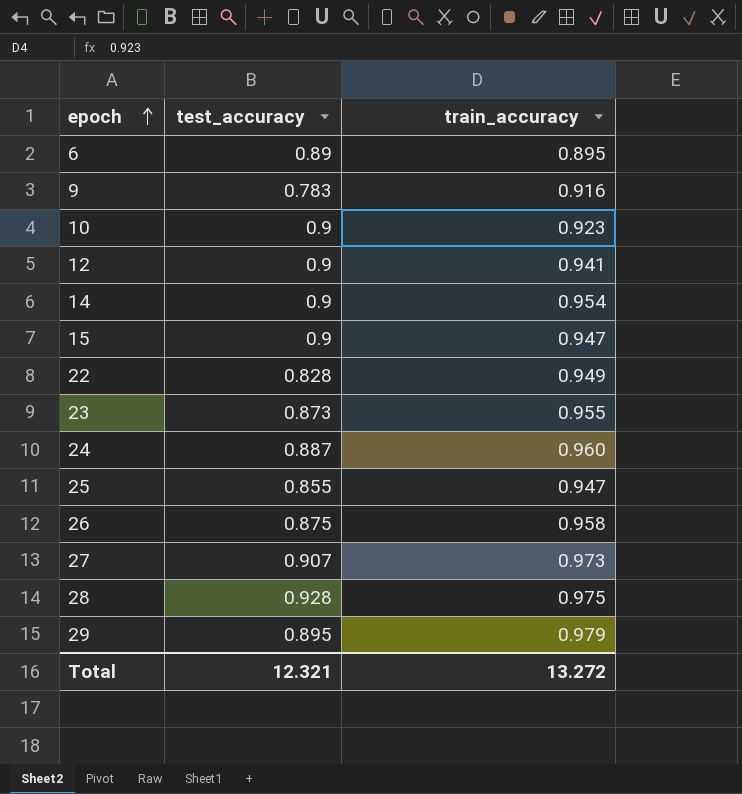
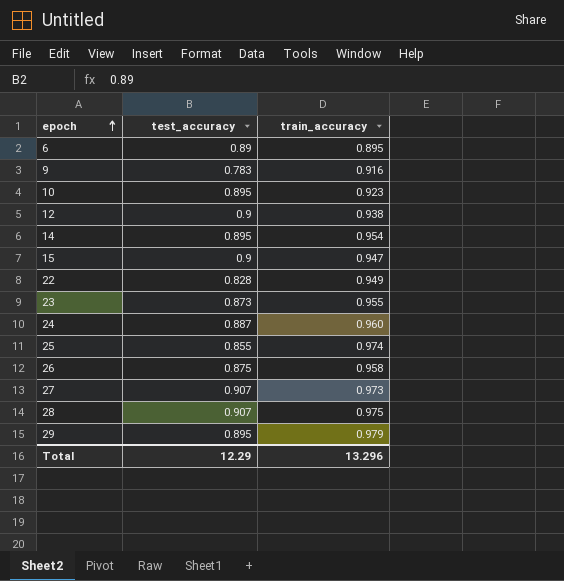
10 | test_accuracy: 0.9 -> 0.895
12 | train_accuracy: 0.941 -> 0.938
14 | test_accuracy: 0.9 -> 0.895
25 | train_accuracy: 0.947 -> 0.974
28 | test_accuracy: 0.928 -> 0.907
Total | test_accuracy: 12.321 -> 12.29
Total | train_accuracy: 13.272 -> 13.296

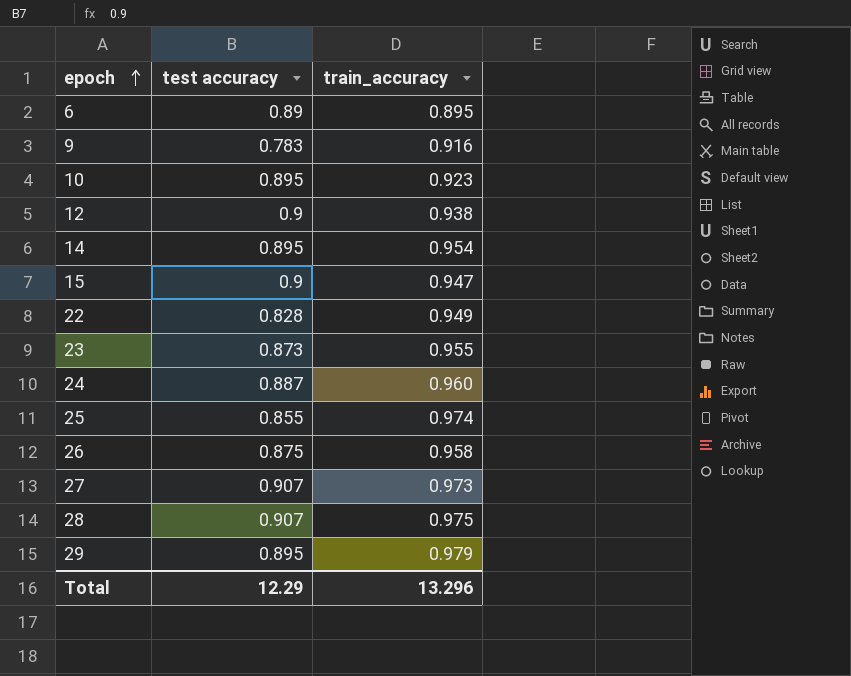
column name: test_accuracy -> test accuracy

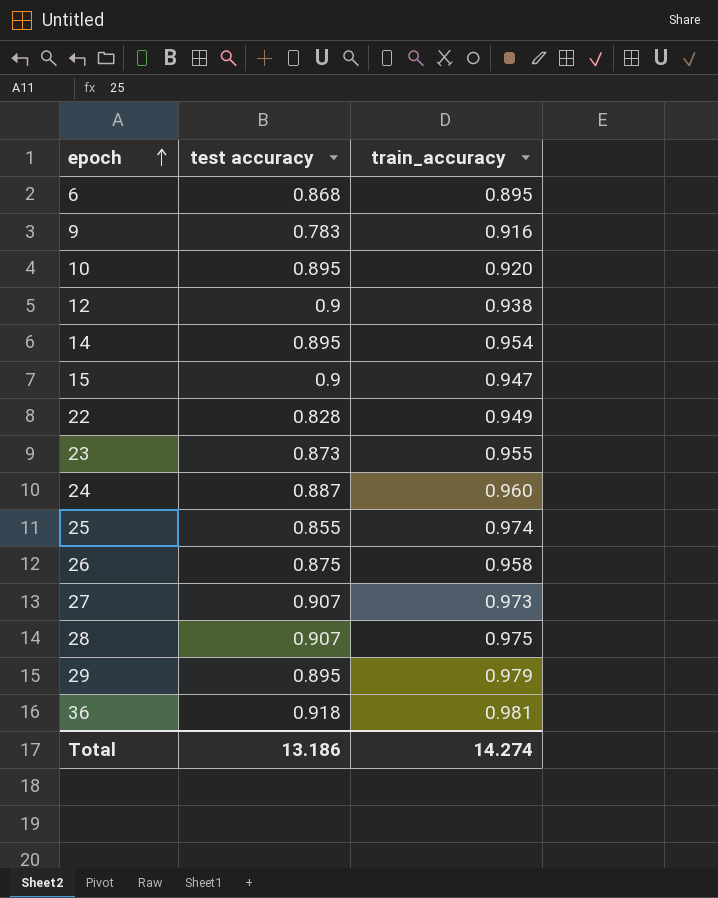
6 | test accuracy: 0.89 -> 0.868
10 | train_accuracy: 0.923 -> 0.920
row 36: none -> 0.918 | 0.981
Total | test accuracy: 12.29 -> 13.186
Total | train_accuracy: 13.296 -> 14.274

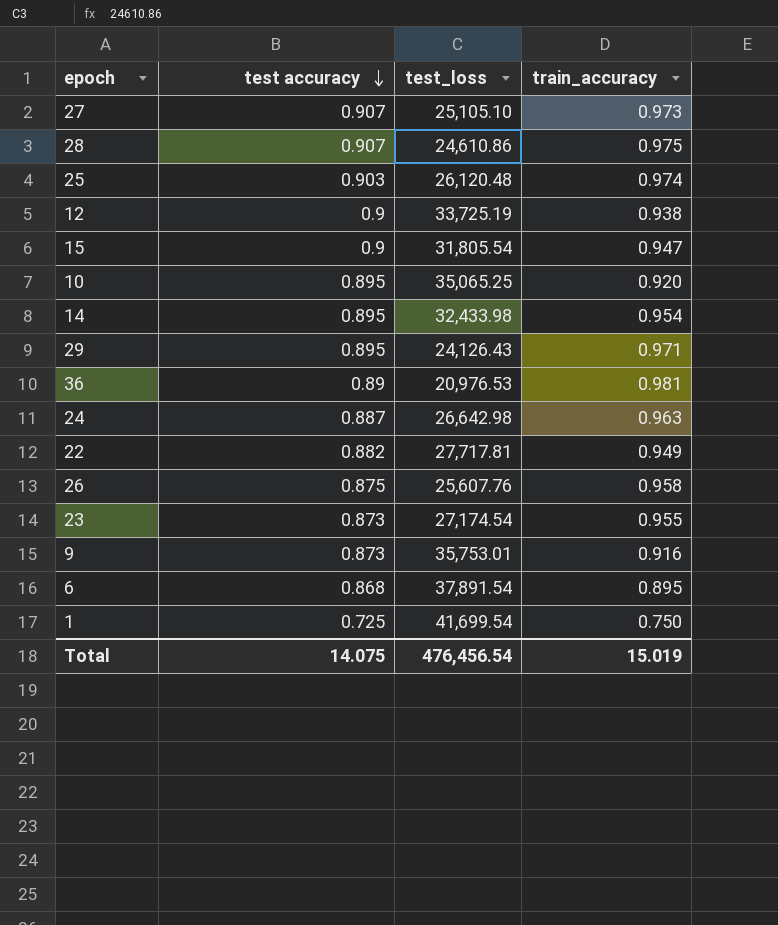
row order: epoch ascending -> test accuracy descending
column test_loss | position: none -> 3
25 | test accuracy: 0.855 -> 0.903
29 | train_accuracy: 0.979 -> 0.971
36 | test accuracy: 0.918 -> 0.89
24 | train_accuracy: 0.960 -> 0.963
22 | test accuracy: 0.828 -> 0.882
9 | test accuracy: 0.783 -> 0.873
row 1: none -> 0.725 | 41,699.54 | 0.750
Total | test accuracy: 13.186 -> 14.075
Total | train_accuracy: 14.274 -> 15.019

